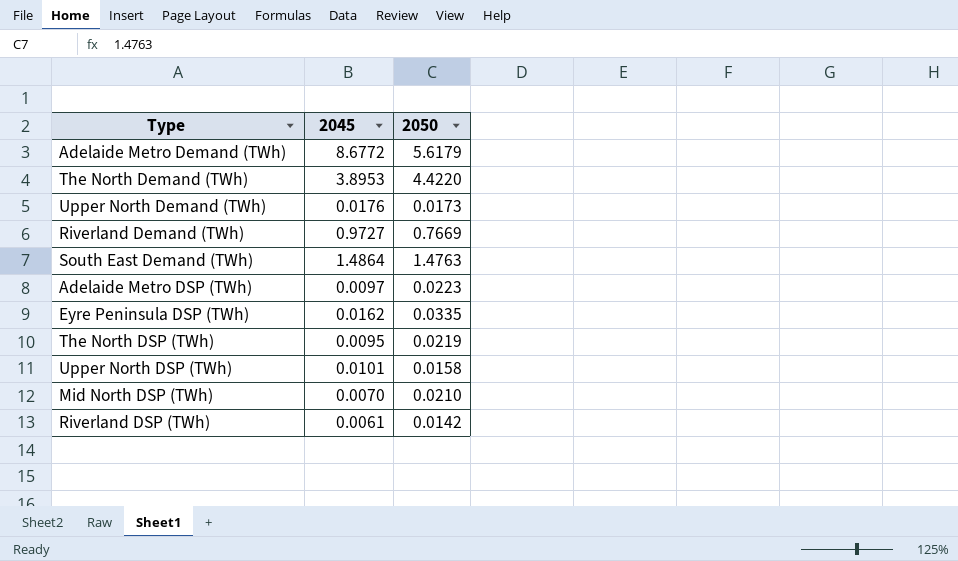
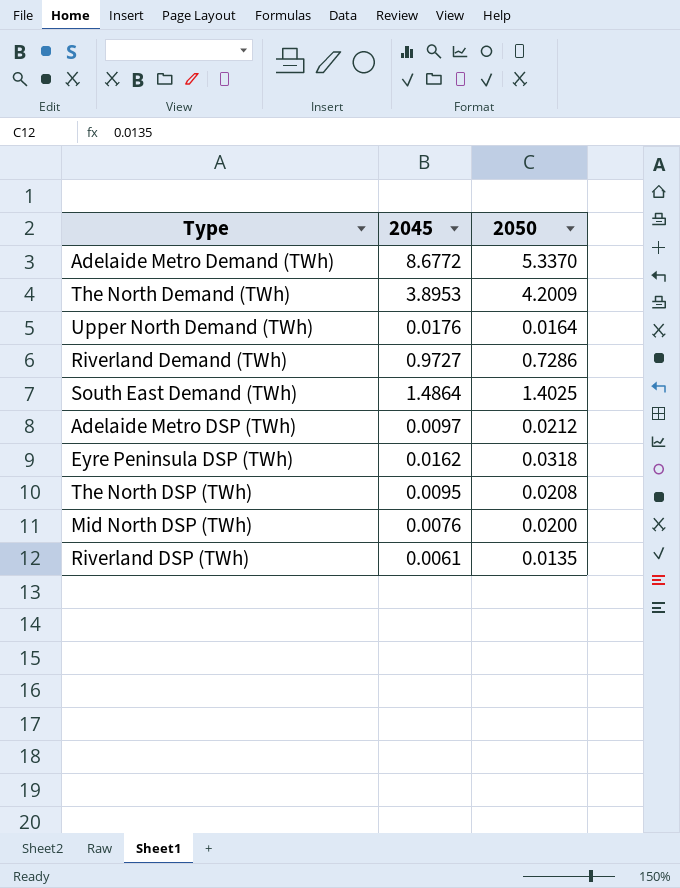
row Upper North DSP (TWh): 0.0101 | 0.0158 -> none
Adelaide Metro Demand (TWh) | 2050: 5.6179 -> 5.3370
The North Demand (TWh) | 2050: 4.4220 -> 4.2009
Upper North Demand (TWh) | 2050: 0.0173 -> 0.0164
Riverland Demand (TWh) | 2050: 0.7669 -> 0.7286
South East Demand (TWh) | 2050: 1.4763 -> 1.4025
Adelaide Metro DSP (TWh) | 2050: 0.0223 -> 0.0212
Eyre Peninsula DSP (TWh) | 2050: 0.0335 -> 0.0318
The North DSP (TWh) | 2050: 0.0219 -> 0.0208
Mid North DSP (TWh) | 2045: 0.0070 -> 0.0076
Mid North DSP (TWh) | 2050: 0.0210 -> 0.0200
Riverland DSP (TWh) | 2050: 0.0142 -> 0.0135

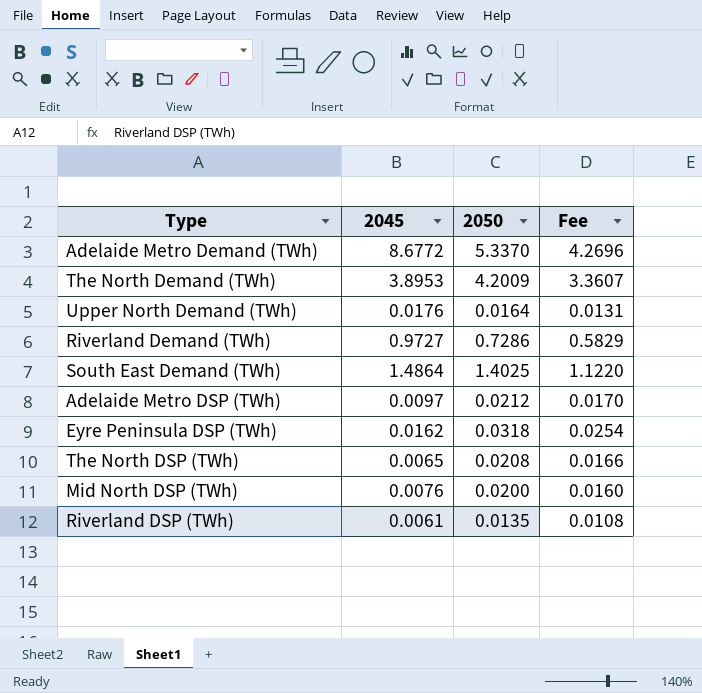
column Fee | formula: none -> [2050] * 0.8
The North DSP (TWh) | 2045: 0.0095 -> 0.0065

